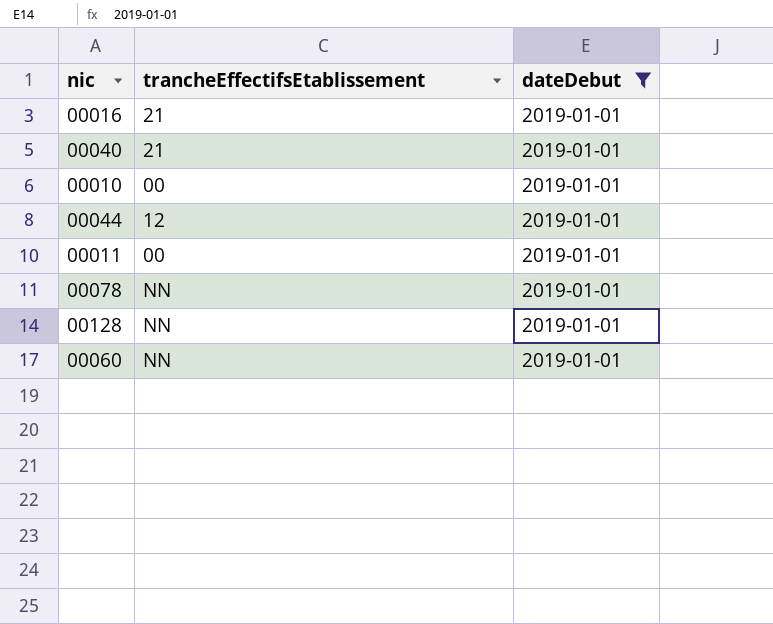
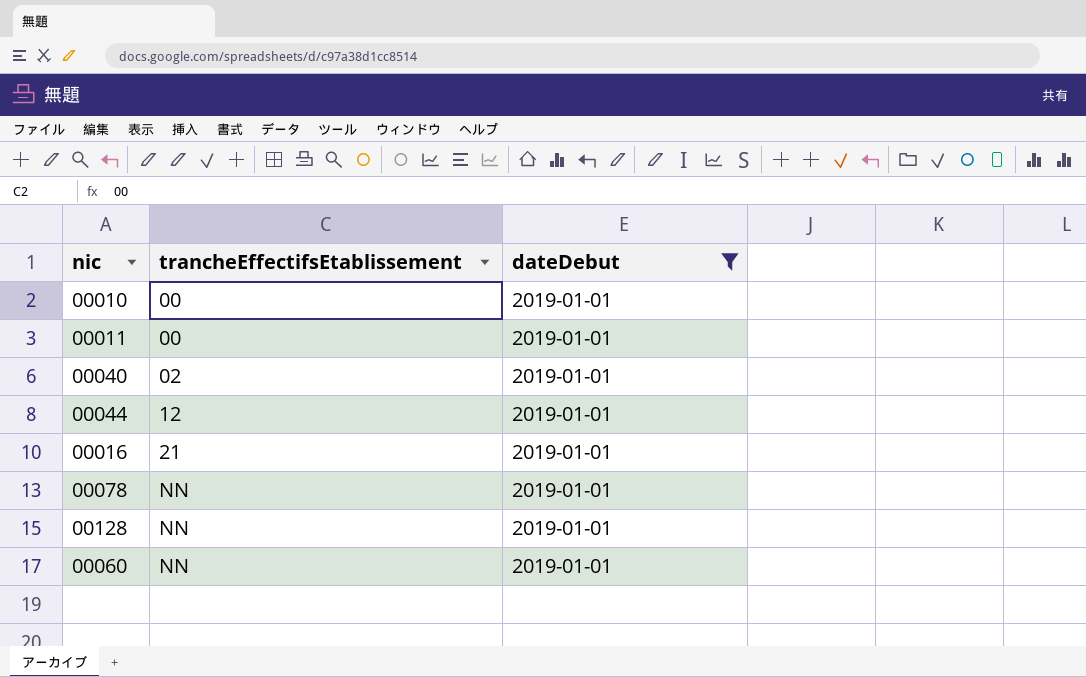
row order: none -> trancheEffectifsEtablissement ascending
00040 | trancheEffectifsEtablissement: 21 -> 02

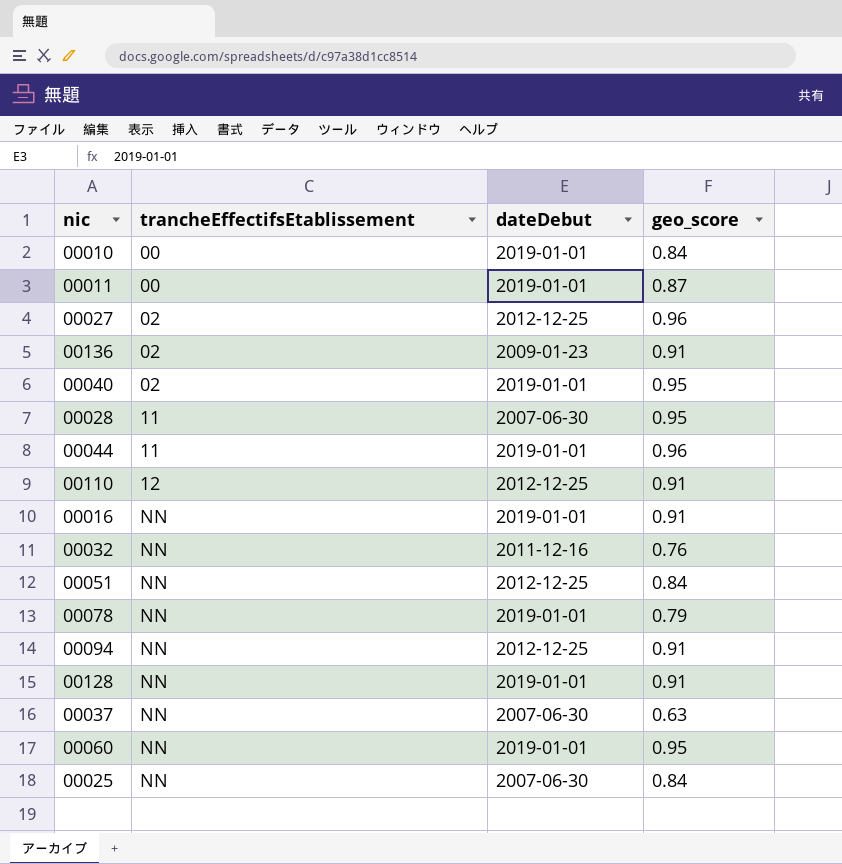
filter: dateDebut = 2019-01-01 -> none
column geo_score | position: none -> 4
00044 | trancheEffectifsEtablissement: 12 -> 11
00016 | trancheEffectifsEtablissement: 21 -> NN

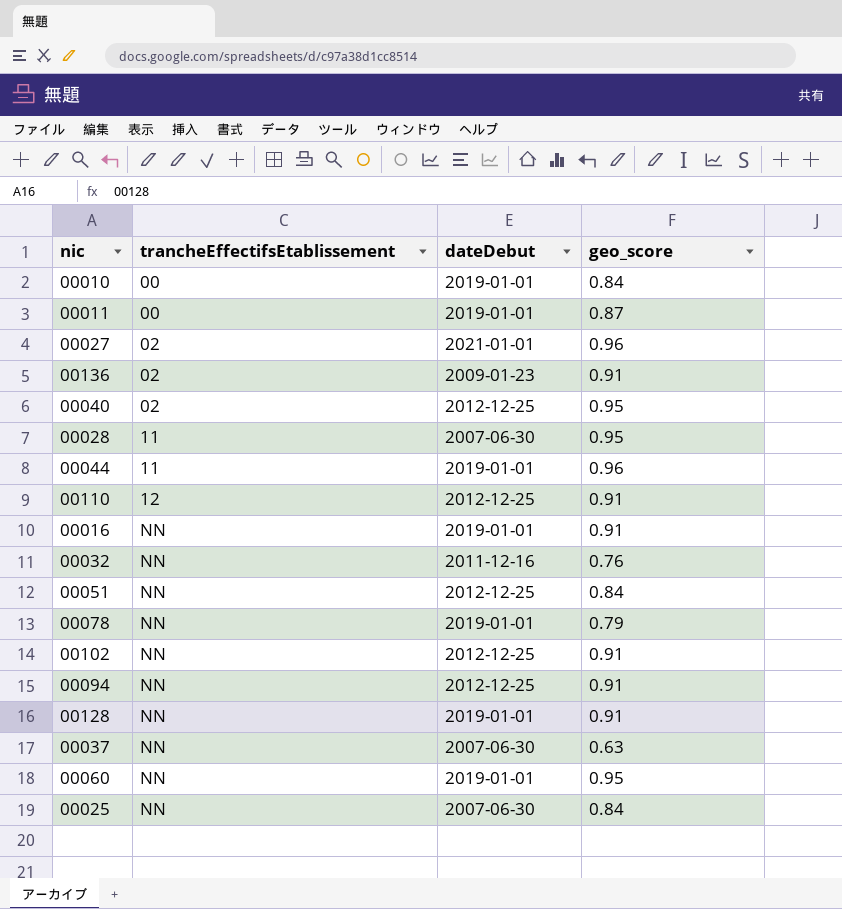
00027 | dateDebut: 2012-12-25 -> 2021-01-01
00040 | dateDebut: 2019-01-01 -> 2012-12-25
row 00102: none -> NN | 2012-12-25 | 0.91

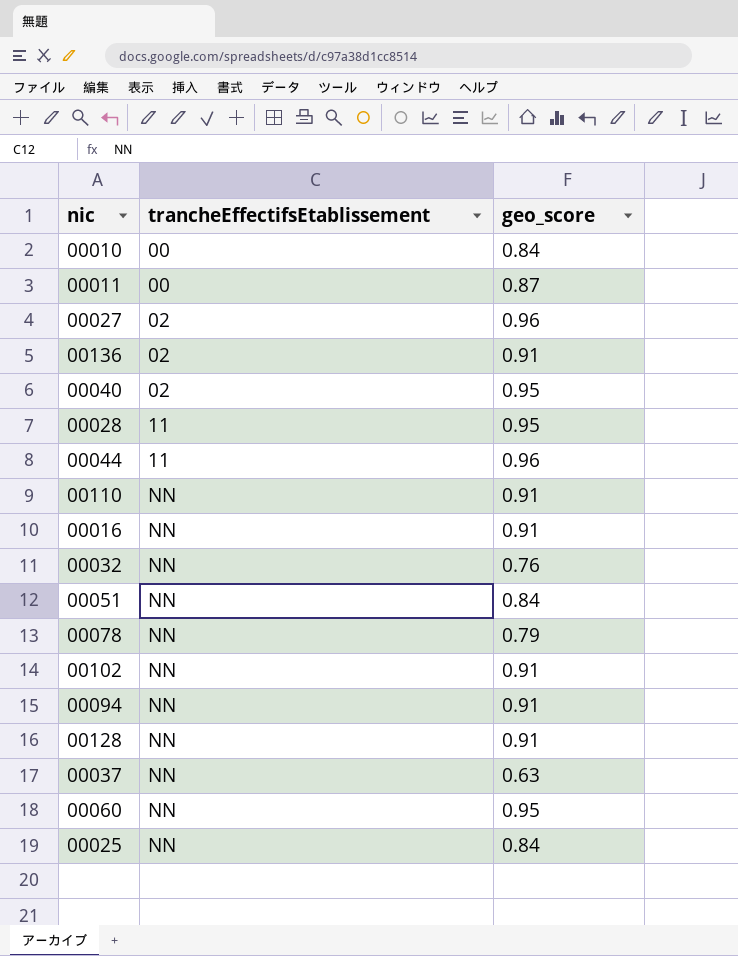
column dateDebut | position: 3 -> none
00110 | trancheEffectifsEtablissement: 12 -> NN

